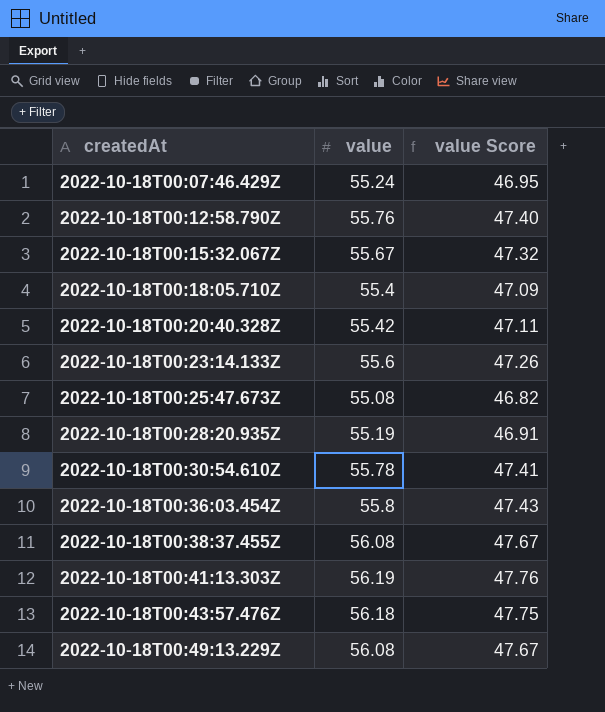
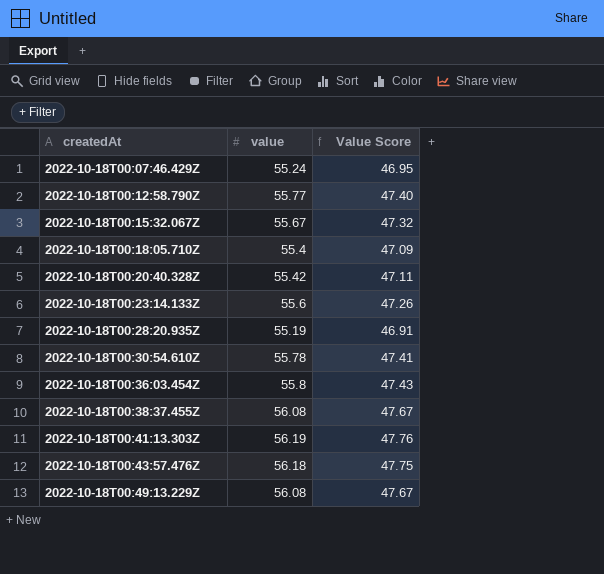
column name: value Score -> Value Score
row 2022-10-18T00:25:47.673Z: 55.08 | 46.82 -> none
2022-10-18T00:12:58.790Z | value: 55.76 -> 55.77

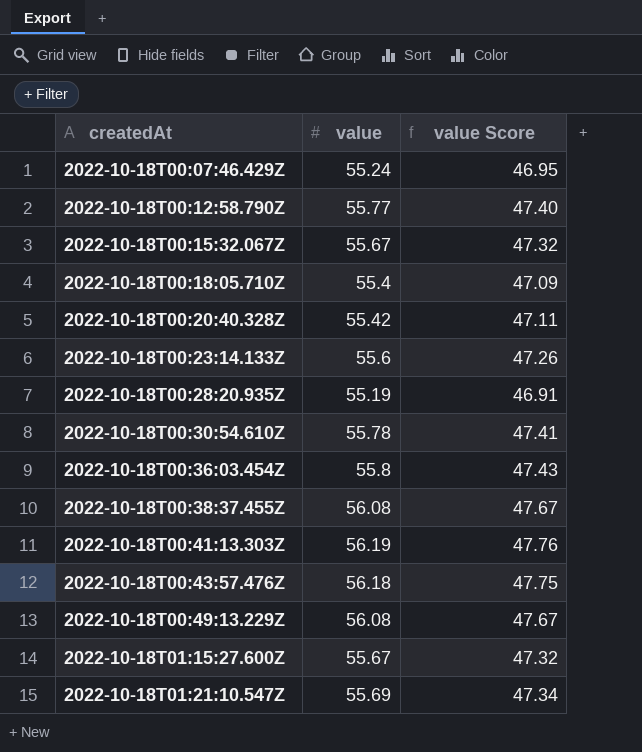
column name: Value Score -> value Score
row 2022-10-18T01:15:27.600Z: none -> 55.67 | 47.32
row 2022-10-18T01:21:10.547Z: none -> 55.69 | 47.34

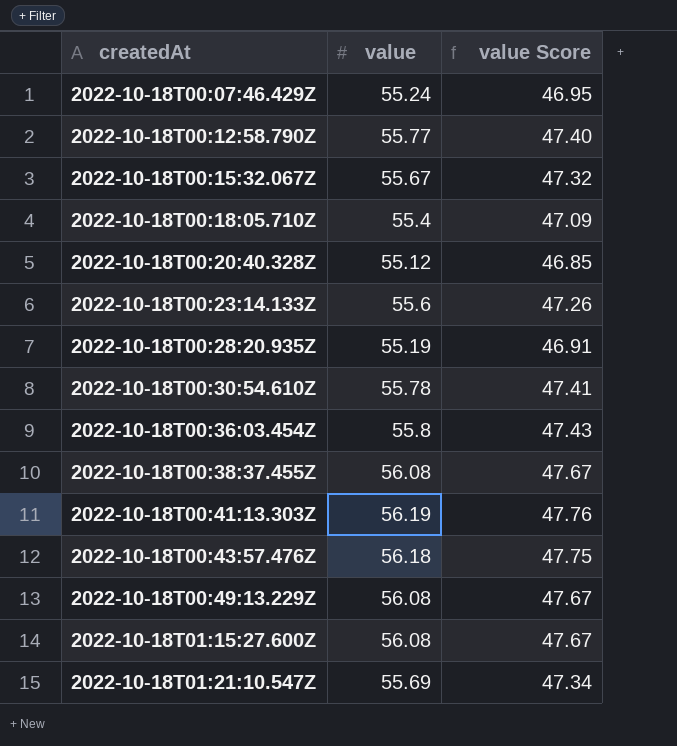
2022-10-18T00:20:40.328Z | value: 55.42 -> 55.12
2022-10-18T00:20:40.328Z | value Score: 47.11 -> 46.85
2022-10-18T01:15:27.600Z | value: 55.67 -> 56.08
2022-10-18T01:15:27.600Z | value Score: 47.32 -> 47.67

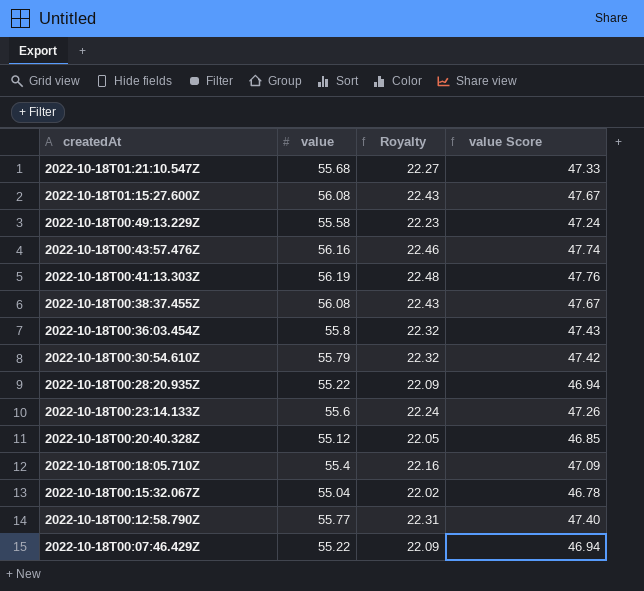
row order: createdAt ascending -> createdAt descending
column Royalty | formula: none -> [value] * 0.4
2022-10-18T01:21:10.547Z | value: 55.69 -> 55.68
2022-10-18T01:21:10.547Z | value Score: 47.34 -> 47.33
2022-10-18T00:49:13.229Z | value: 56.08 -> 55.58
2022-10-18T00:49:13.229Z | value Score: 47.67 -> 47.24
2022-10-18T00:43:57.476Z | value: 56.18 -> 56.16
2022-10-18T00:43:57.476Z | value Score: 47.75 -> 47.74
2022-10-18T00:30:54.610Z | value: 55.78 -> 55.79
2022-10-18T00:30:54.610Z | value Score: 47.41 -> 47.42
2022-10-18T00:28:20.935Z | value: 55.19 -> 55.22
2022-10-18T00:28:20.935Z | value Score: 46.91 -> 46.94
2022-10-18T00:15:32.067Z | value: 55.67 -> 55.04
2022-10-18T00:15:32.067Z | value Score: 47.32 -> 46.78
2022-10-18T00:07:46.429Z | value: 55.24 -> 55.22
2022-10-18T00:07:46.429Z | value Score: 46.95 -> 46.94

